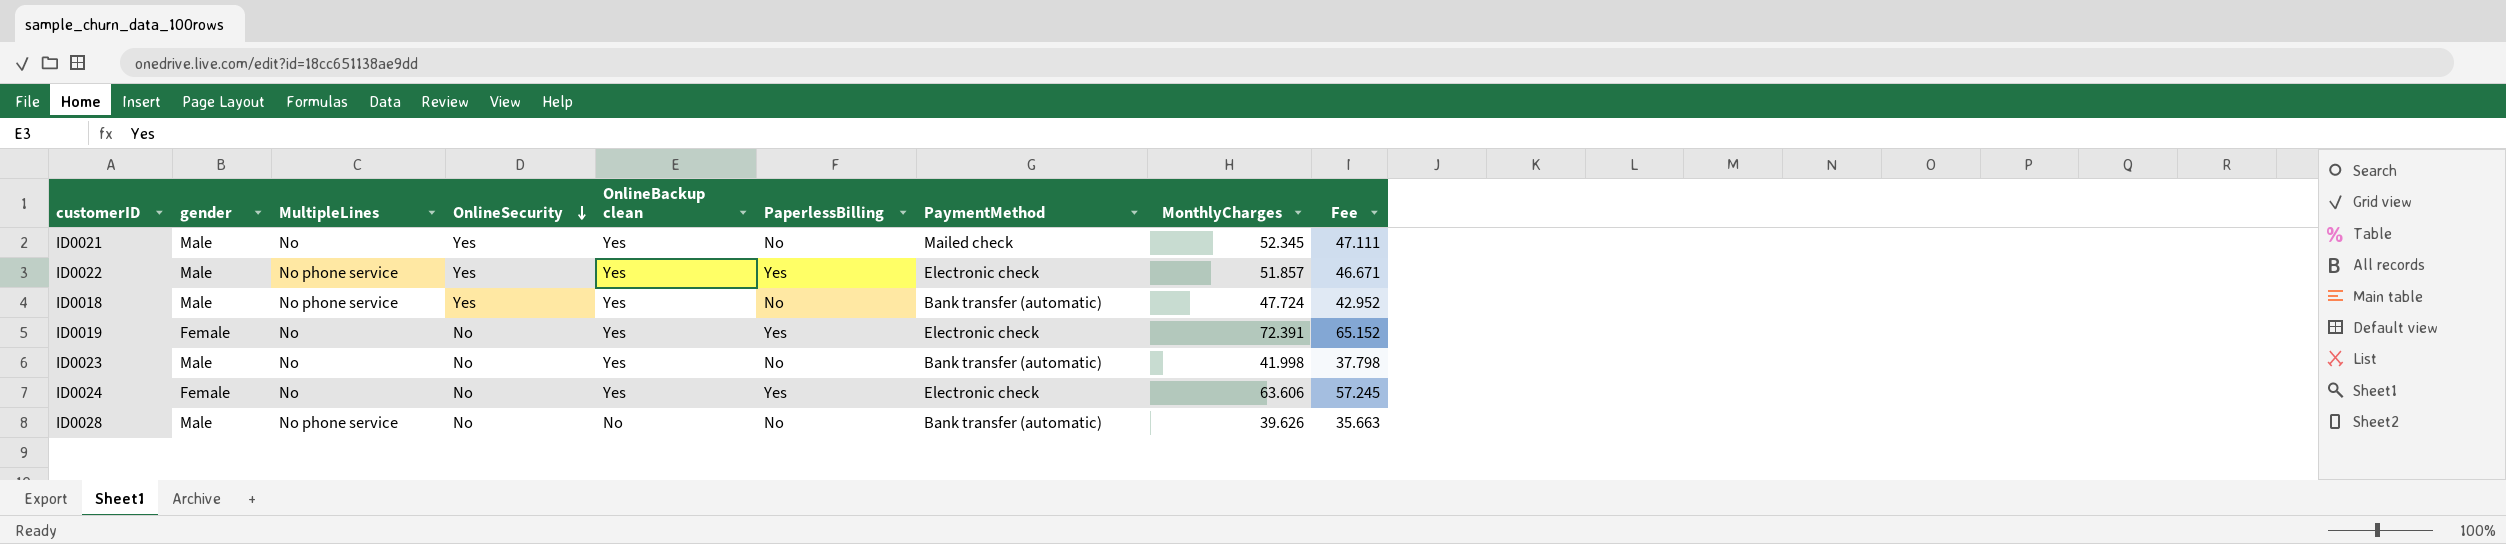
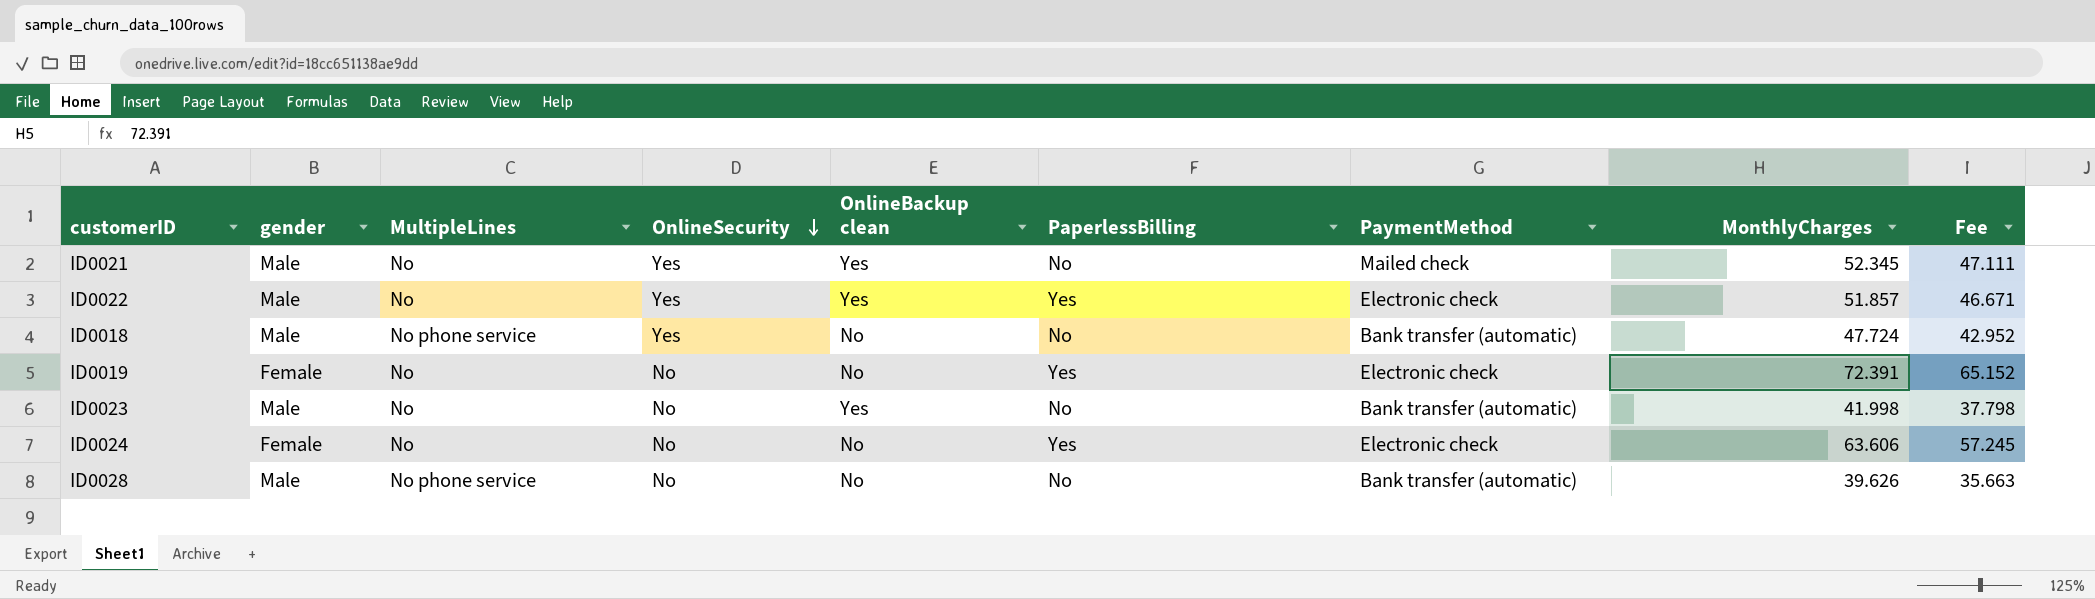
ID0022 | MultipleLines: No phone service -> No
ID0018 | OnlineBackup clean: Yes -> No
ID0019 | OnlineBackup clean: Yes -> No
ID0024 | OnlineBackup clean: Yes -> No

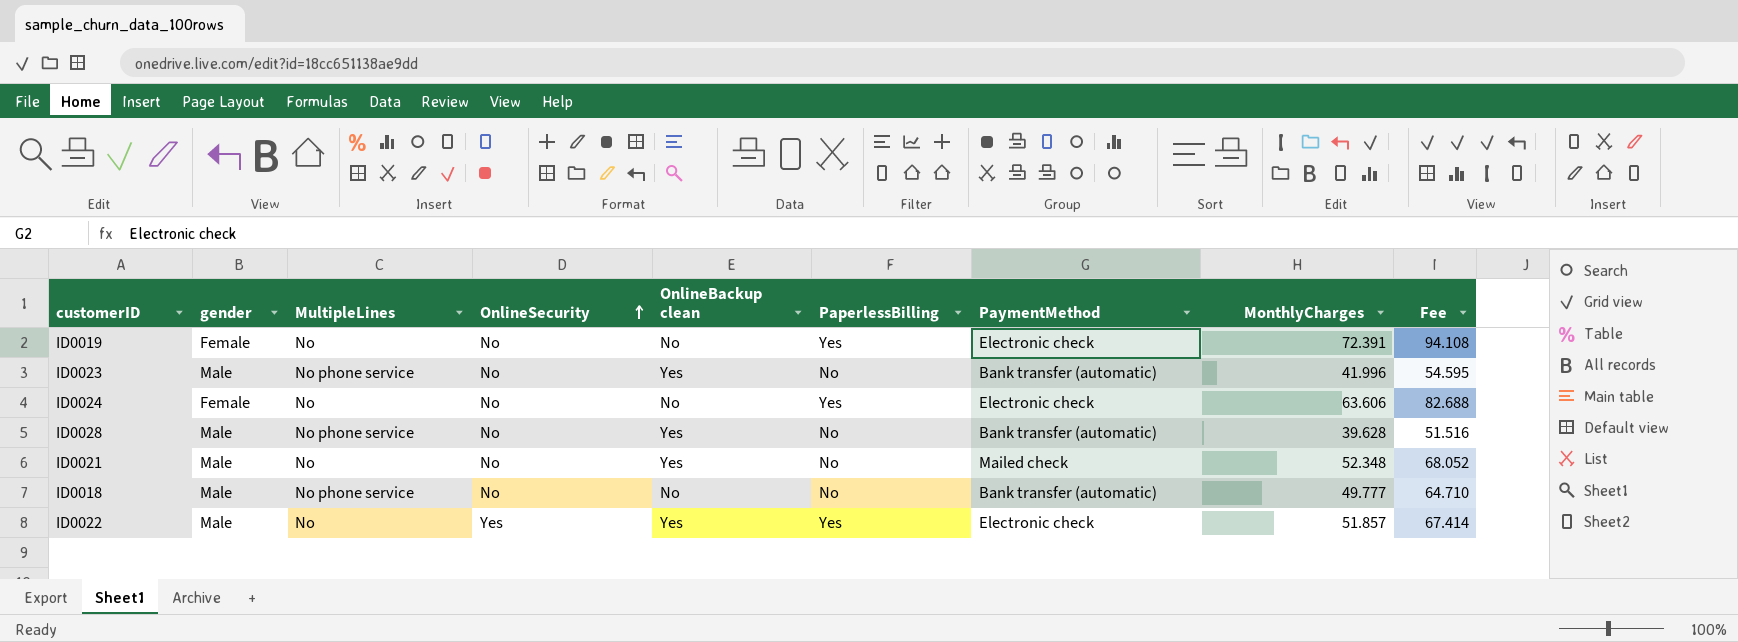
row order: OnlineSecurity descending -> OnlineSecurity ascending
column Fee | formula: [MonthlyCharges] * 0.9 -> [MonthlyCharges] * 1.3
ID0023 | MultipleLines: No -> No phone service
ID0023 | MonthlyCharges: 41.998 -> 41.996
ID0028 | OnlineBackup clean: No -> Yes
ID0028 | MonthlyCharges: 39.626 -> 39.628
ID0021 | OnlineSecurity: Yes -> No
ID0021 | MonthlyCharges: 52.345 -> 52.348
ID0018 | OnlineSecurity: Yes -> No
ID0018 | MonthlyCharges: 47.724 -> 49.777

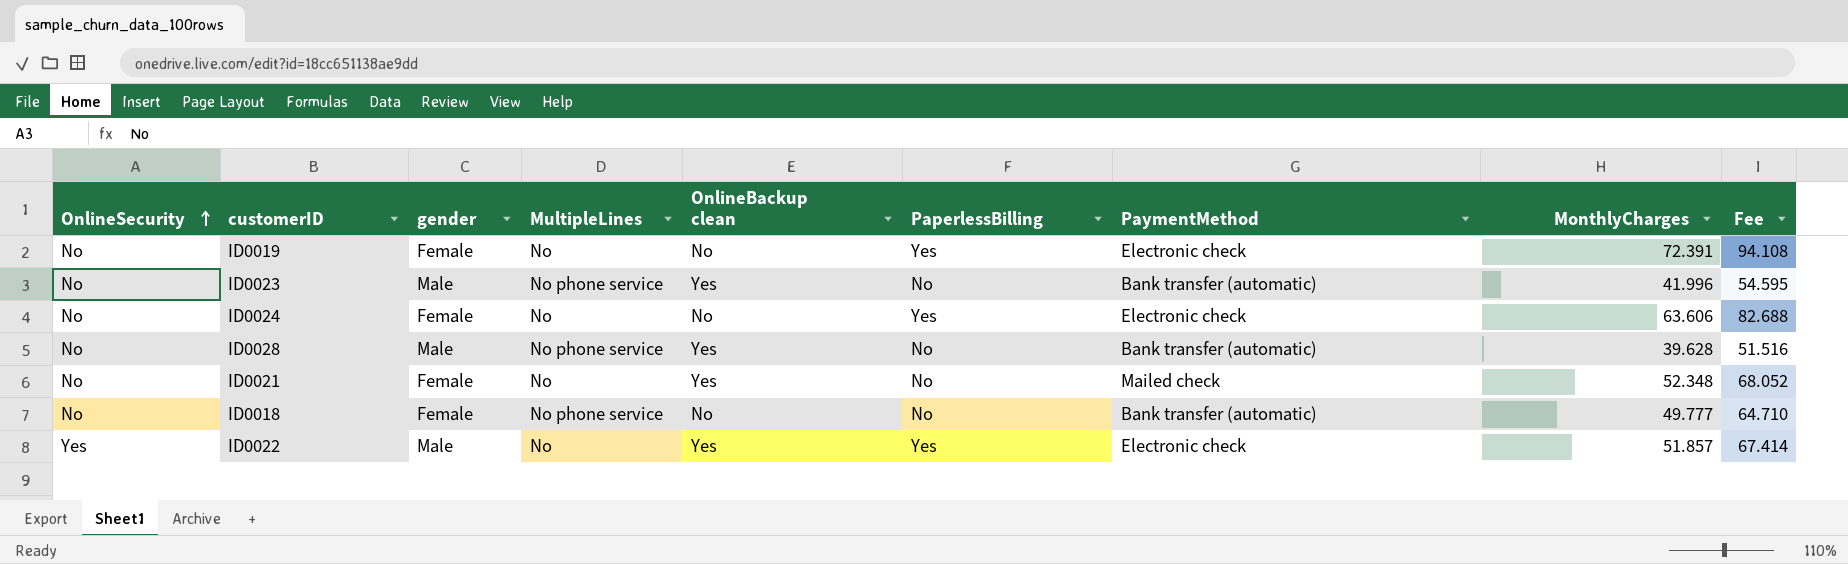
column OnlineSecurity | position: 4 -> 1
ID0021 | gender: Male -> Female
ID0018 | gender: Male -> Female

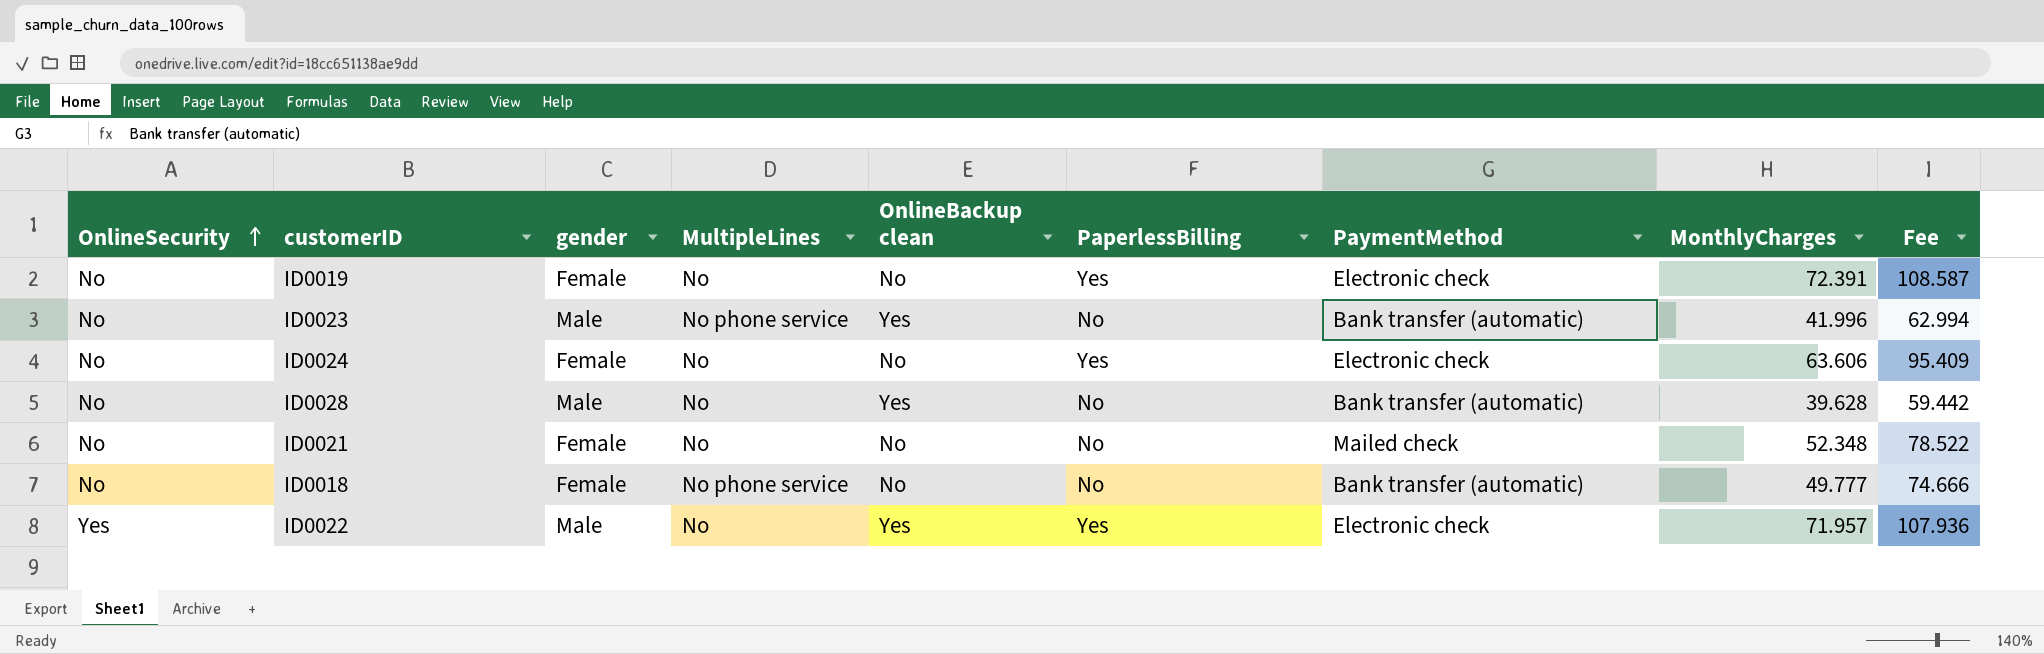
column Fee | formula: [MonthlyCharges] * 1.3 -> [MonthlyCharges] * 1.5
ID0028 | MultipleLines: No phone service -> No
ID0021 | OnlineBackup clean: Yes -> No
ID0022 | MonthlyCharges: 51.857 -> 71.957

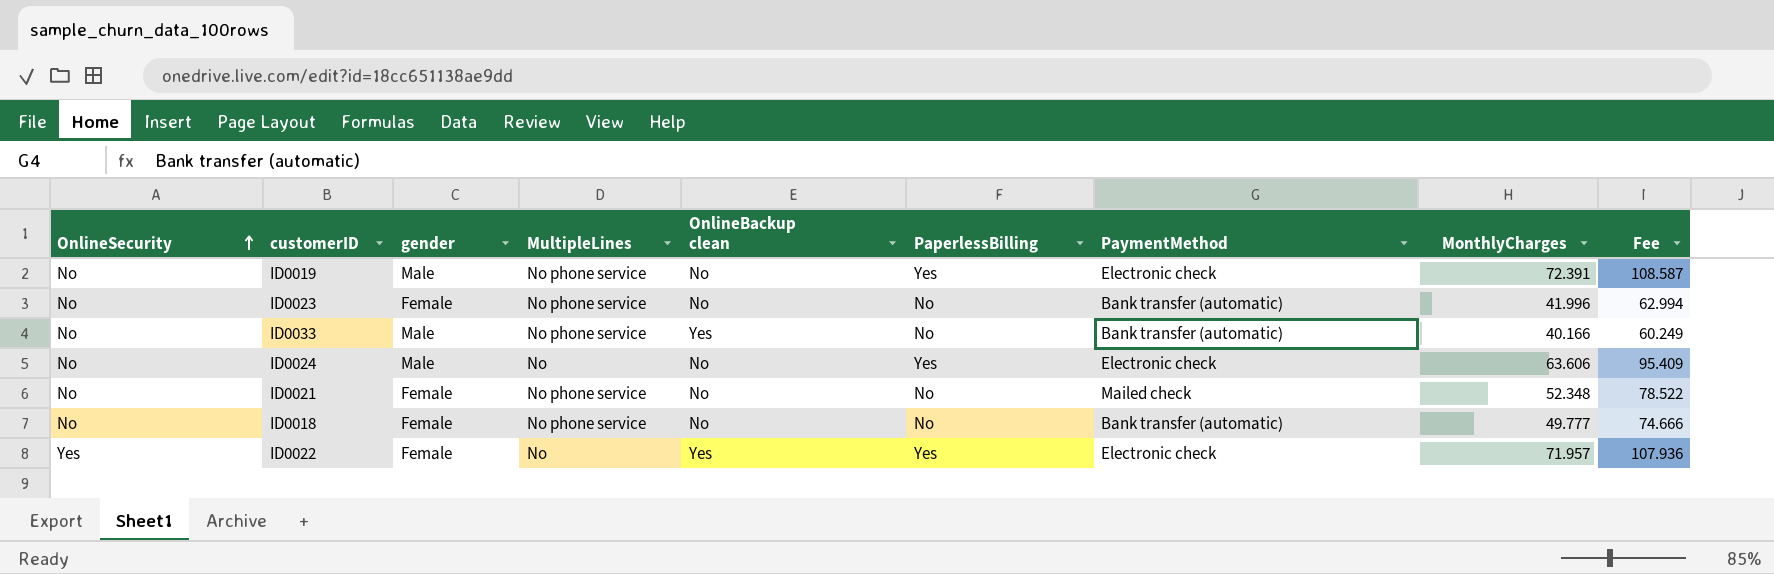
row ID0028: No | Male | No | Yes | No | Bank transfer (automatic) | 39.628 | 59.442 -> none
ID0019 | gender: Female -> Male
ID0019 | MultipleLines: No -> No phone service
ID0023 | gender: Male -> Female
ID0023 | OnlineBackup clean: Yes -> No
row ID0033: none -> No | Male | No phone service | Yes | No | Bank transfer (automatic) | 40.166 | 60.249
ID0024 | gender: Female -> Male
ID0021 | MultipleLines: No -> No phone service
ID0022 | gender: Male -> Female

